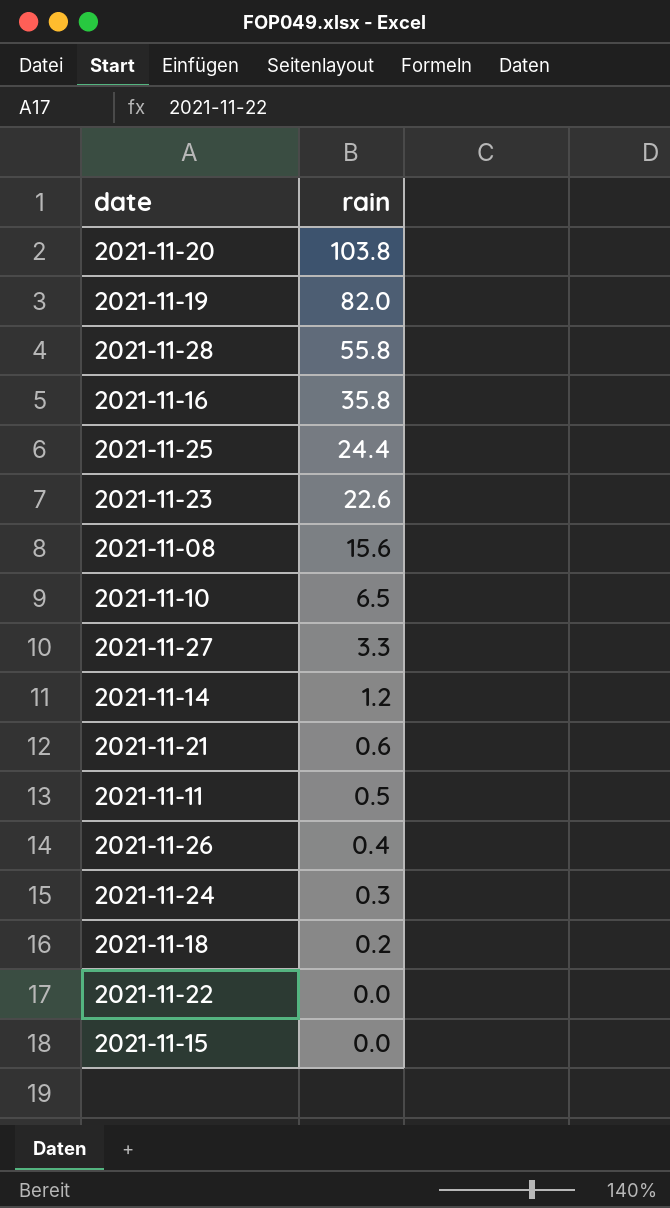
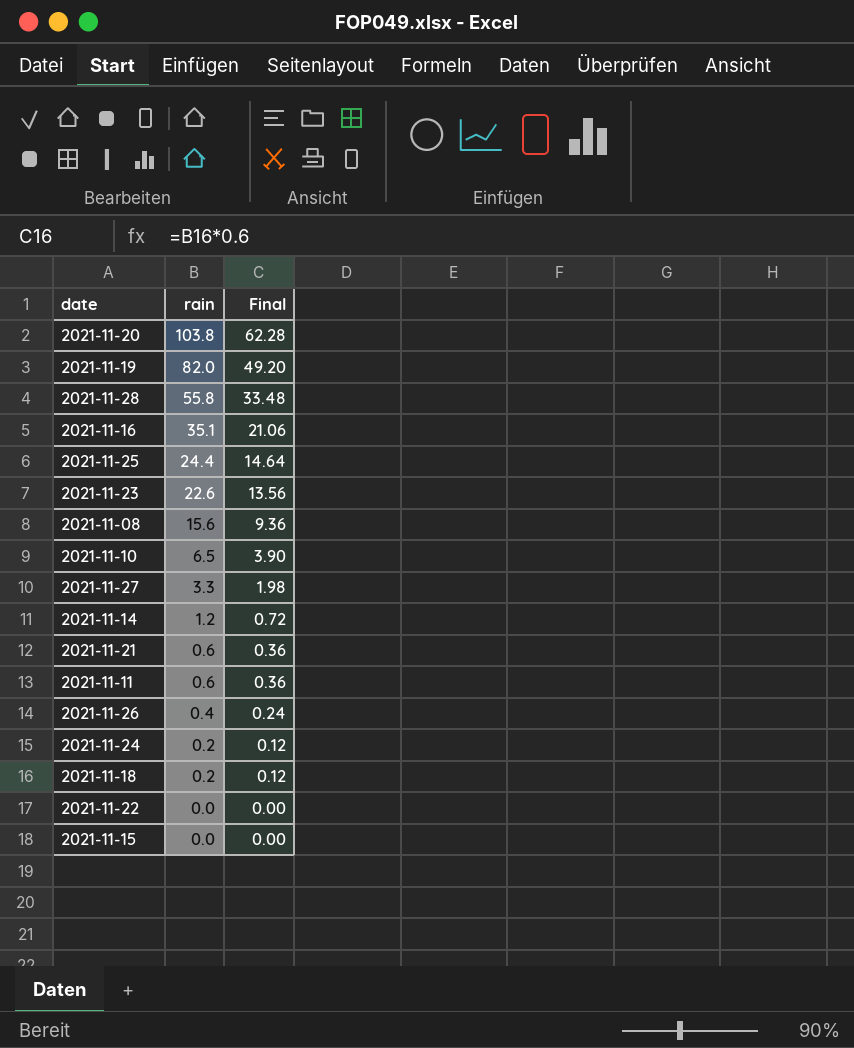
column Final | formula: none -> [rain] * 0.6
2021-11-16 | rain: 35.8 -> 35.1
2021-11-11 | rain: 0.5 -> 0.6
2021-11-24 | rain: 0.3 -> 0.2

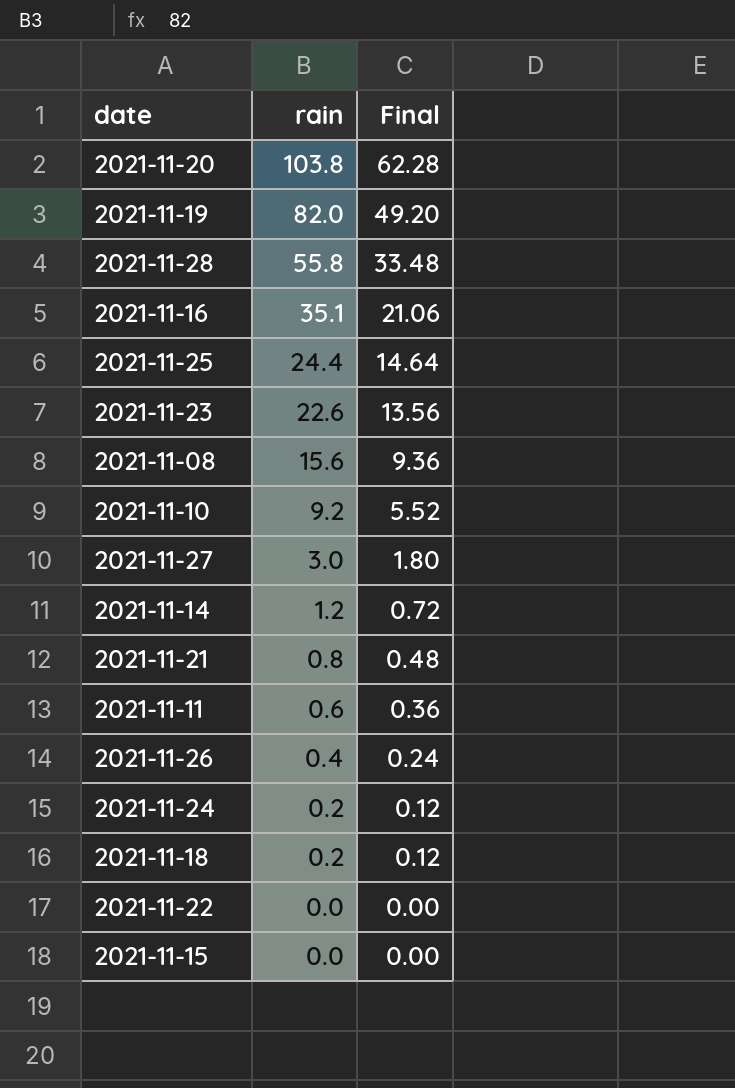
2021-11-10 | rain: 6.5 -> 9.2
2021-11-10 | Final: 3.90 -> 5.52
2021-11-27 | rain: 3.3 -> 3.0
2021-11-27 | Final: 1.98 -> 1.80
2021-11-21 | rain: 0.6 -> 0.8
2021-11-21 | Final: 0.36 -> 0.48

